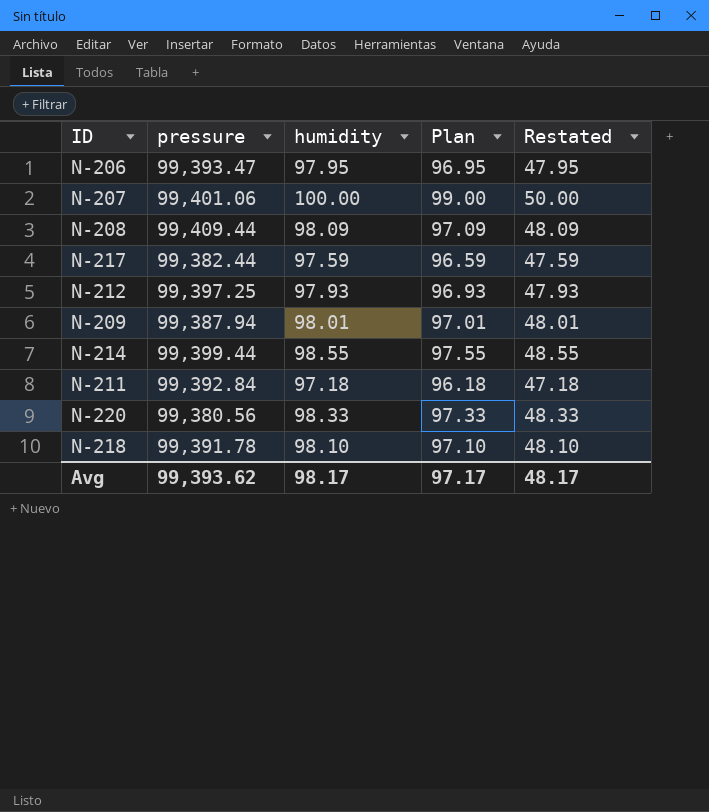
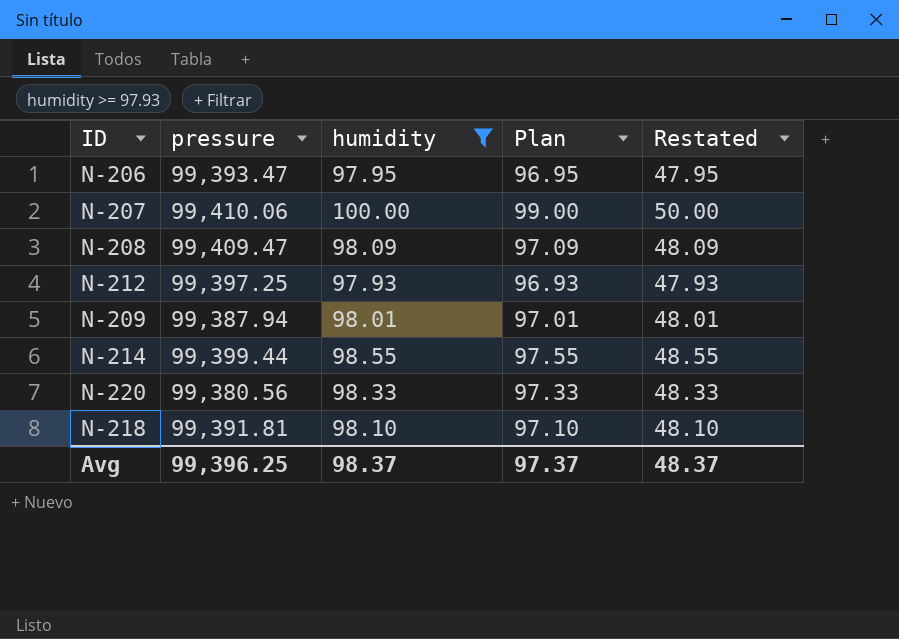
filter: none -> humidity >= 97.93
N-207 | pressure: 99,401.06 -> 99,410.06
N-208 | pressure: 99,409.44 -> 99,409.47
N-218 | pressure: 99,391.78 -> 99,391.81
Avg | pressure: 99,393.62 -> 99,396.25
Avg | humidity: 98.17 -> 98.37
Avg | Plan: 97.17 -> 97.37
Avg | Restated: 48.17 -> 48.37

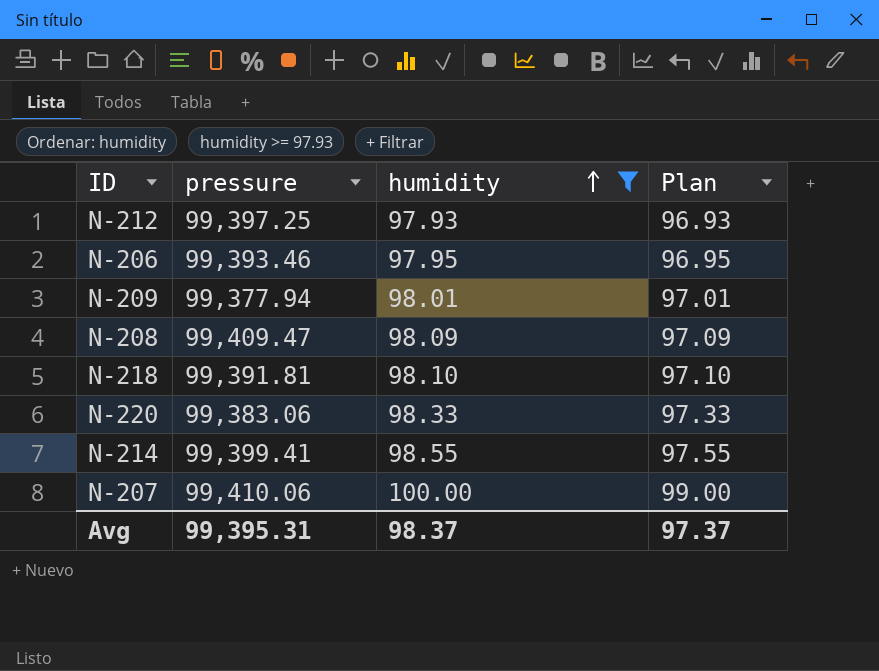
row order: none -> humidity ascending
column Restated | formula: [humidity] - 50 -> none
N-206 | pressure: 99,393.47 -> 99,393.46
N-209 | pressure: 99,387.94 -> 99,377.94
N-220 | pressure: 99,380.56 -> 99,383.06
N-214 | pressure: 99,399.44 -> 99,399.41
Avg | pressure: 99,396.25 -> 99,395.31

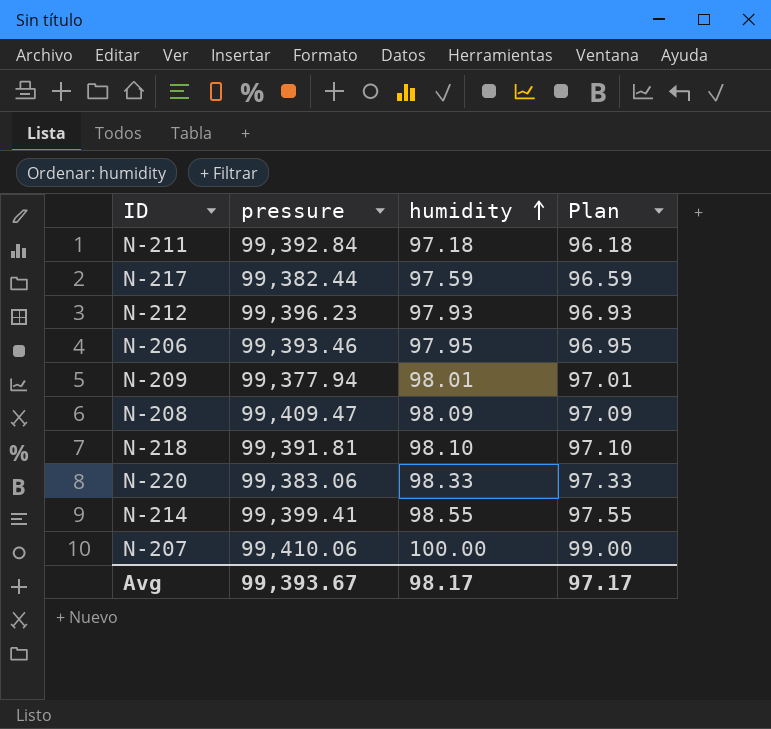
filter: humidity >= 97.93 -> none
N-212 | pressure: 99,397.25 -> 99,396.23
Avg | pressure: 99,395.31 -> 99,393.67
Avg | humidity: 98.37 -> 98.17
Avg | Plan: 97.37 -> 97.17

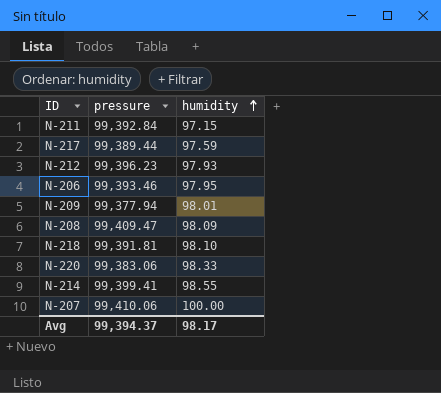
column Plan | formula: [humidity] - 1 -> none
N-211 | humidity: 97.18 -> 97.15
N-217 | pressure: 99,382.44 -> 99,389.44
Avg | pressure: 99,393.67 -> 99,394.37

